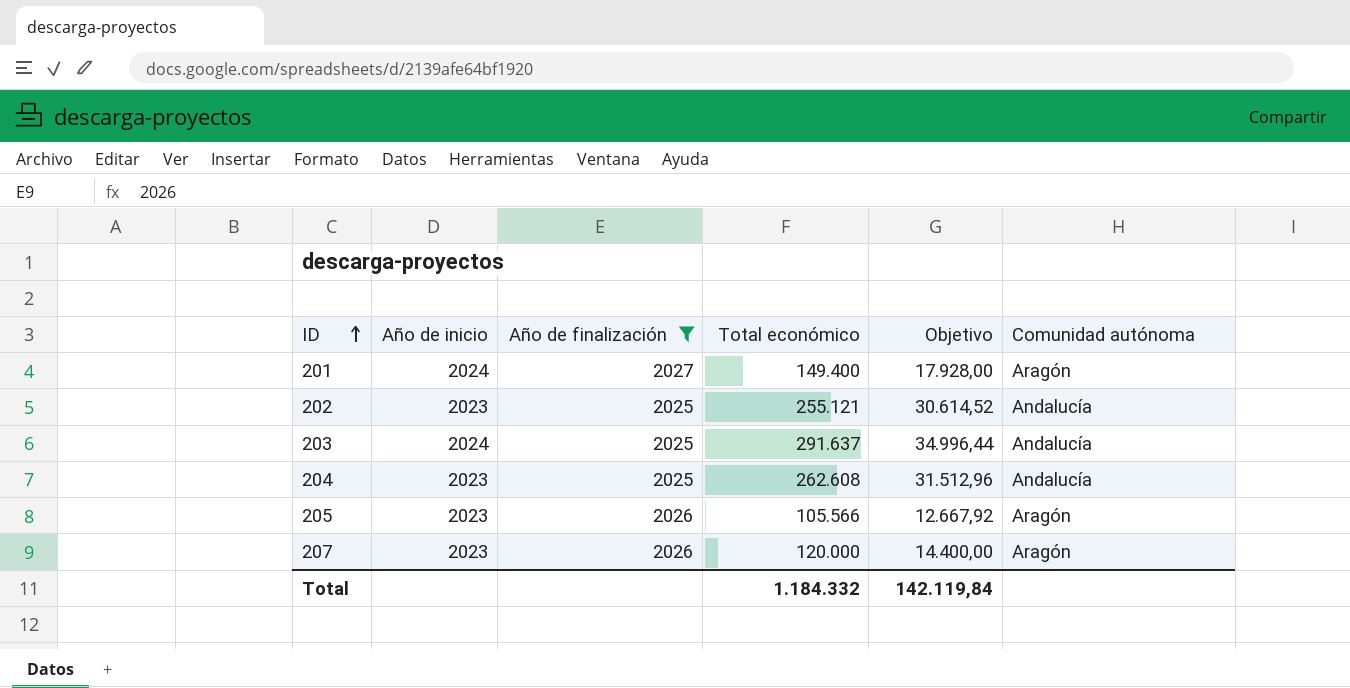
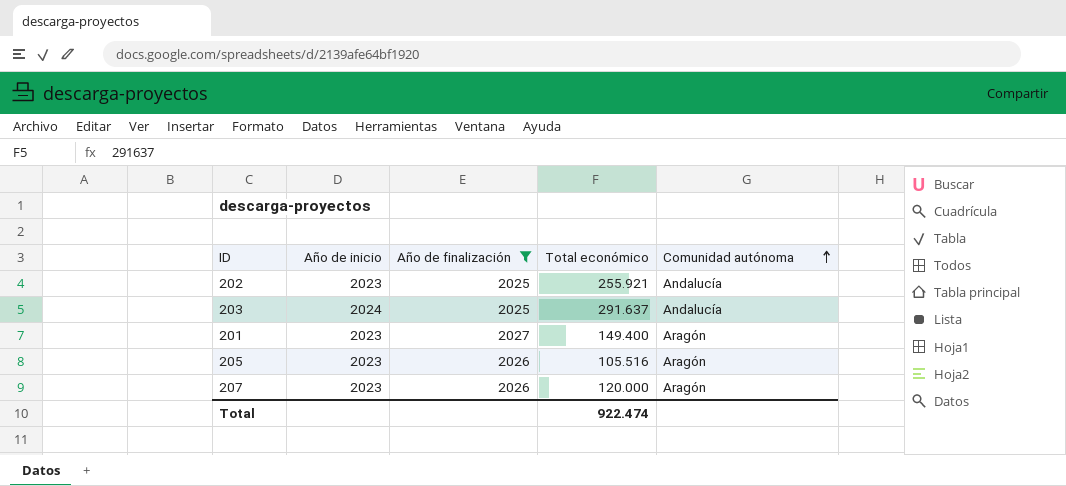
row order: ID ascending -> Comunidad autónoma ascending
column Objetivo | formula: [Total económico] * 0,12 -> none
row 204: 2023 | 2025 | 262.608 | 31.512,96 | Andalucía -> none
202 | Total económico: 255.121 -> 255.921
201 | Año de inicio: 2024 -> 2023
205 | Total económico: 105.566 -> 105.516
Total | Total económico: 1.184.332 -> 922.474

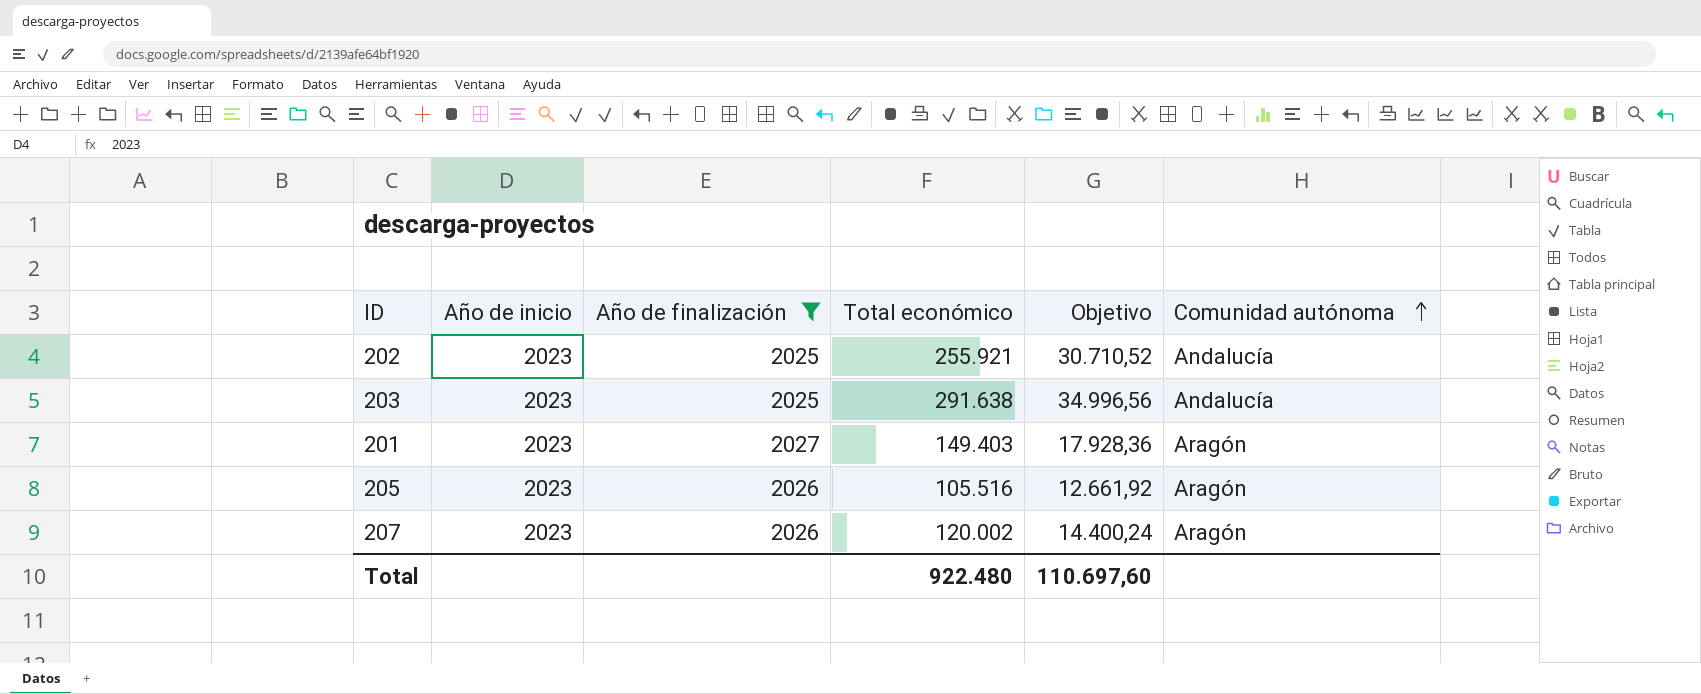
column Objetivo | formula: none -> [Total económico] * 0,12
203 | Año de inicio: 2024 -> 2023
203 | Total económico: 291.637 -> 291.638
201 | Total económico: 149.400 -> 149.403
207 | Total económico: 120.000 -> 120.002
Total | Total económico: 922.474 -> 922.480

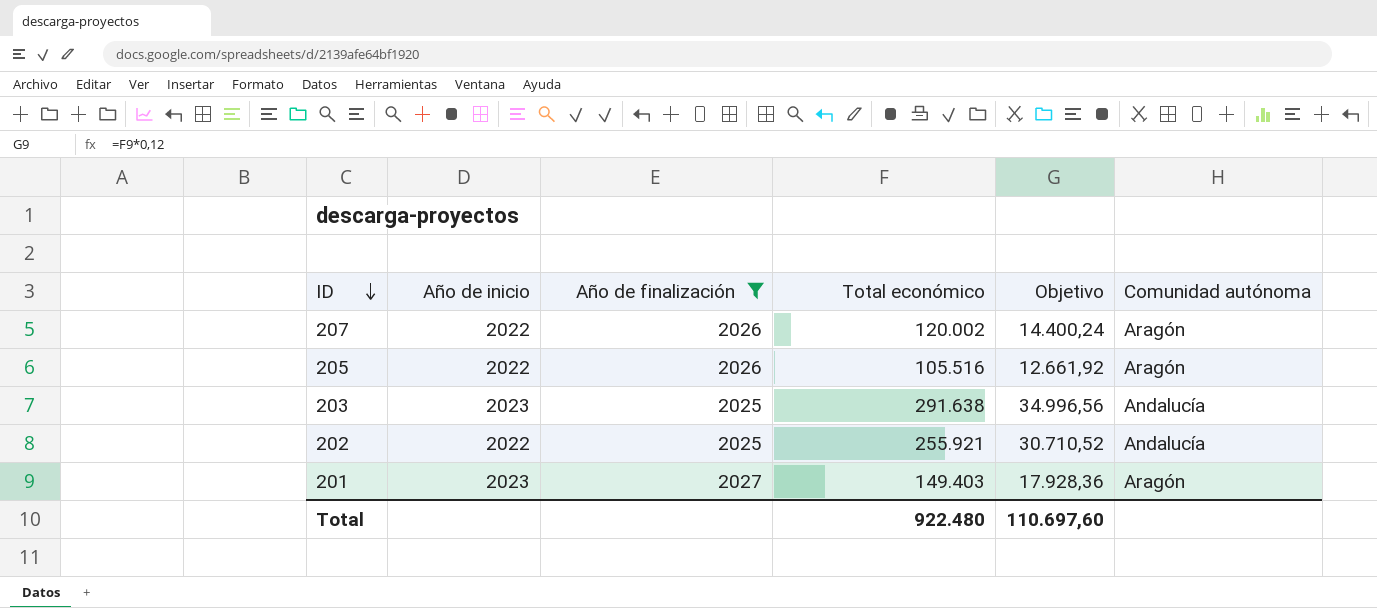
row order: Comunidad autónoma ascending -> ID descending
207 | Año de inicio: 2023 -> 2022
205 | Año de inicio: 2023 -> 2022
202 | Año de inicio: 2023 -> 2022

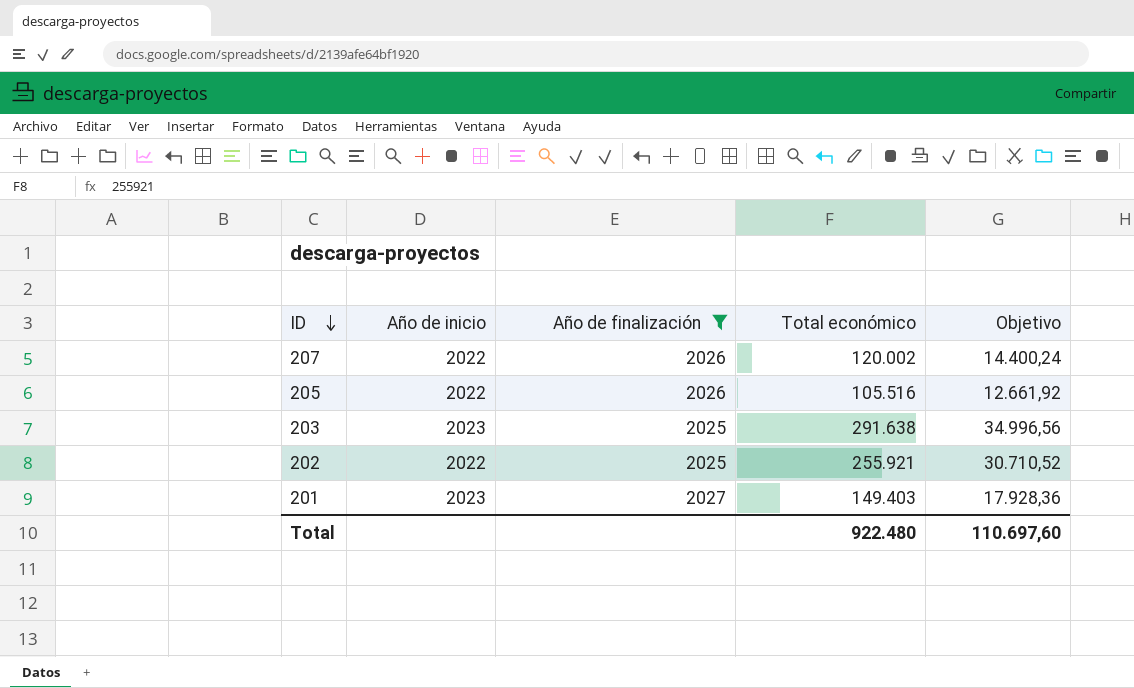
column Comunidad autónoma | position: 6 -> none

